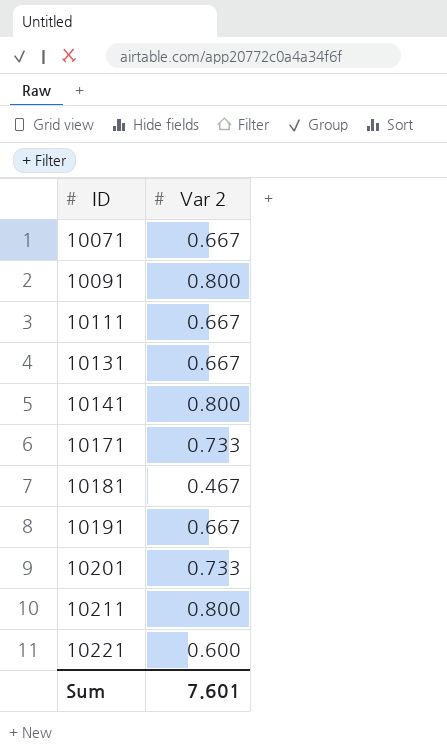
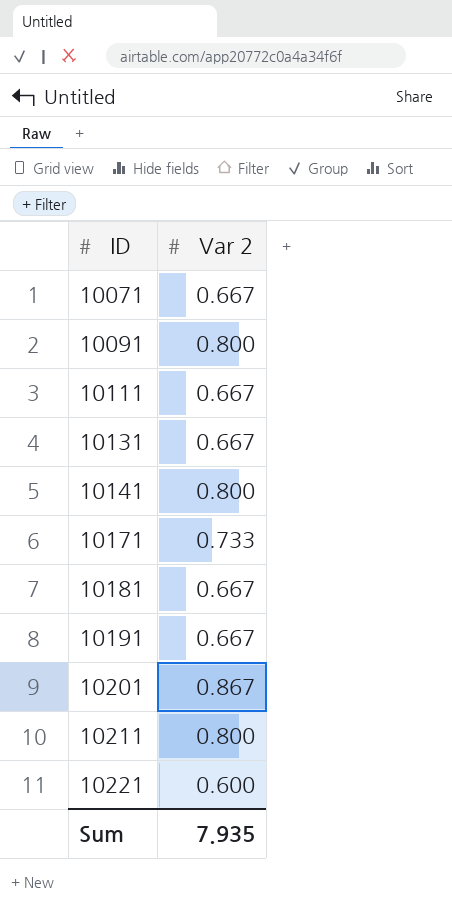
10181 | Var 2: 0.467 -> 0.667
10201 | Var 2: 0.733 -> 0.867
Sum | Var 2: 7.601 -> 7.935

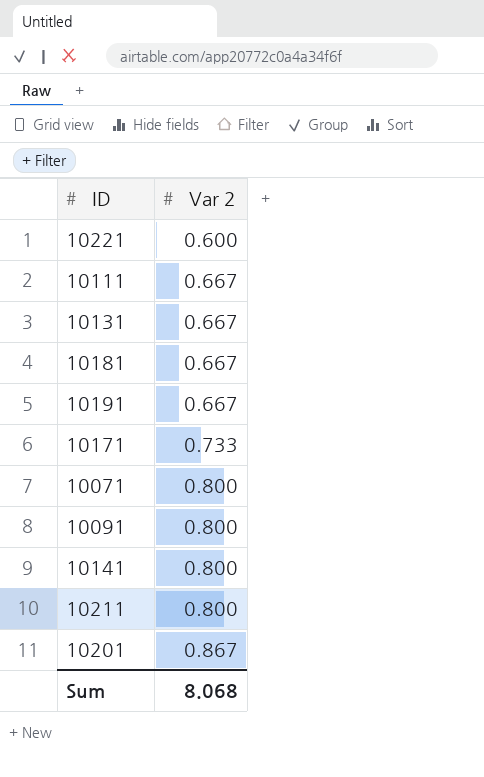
row order: ID ascending -> Var 2 ascending
10071 | Var 2: 0.667 -> 0.800
Sum | Var 2: 7.935 -> 8.068

